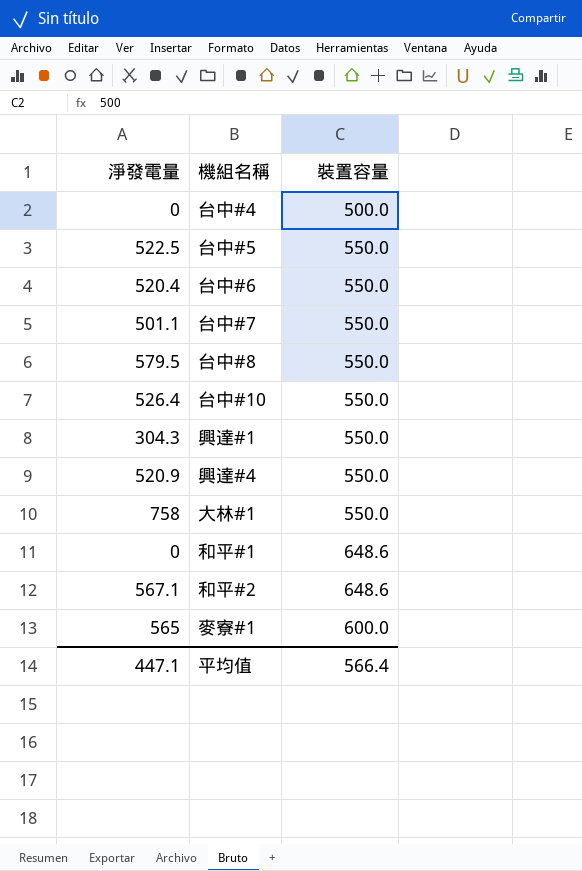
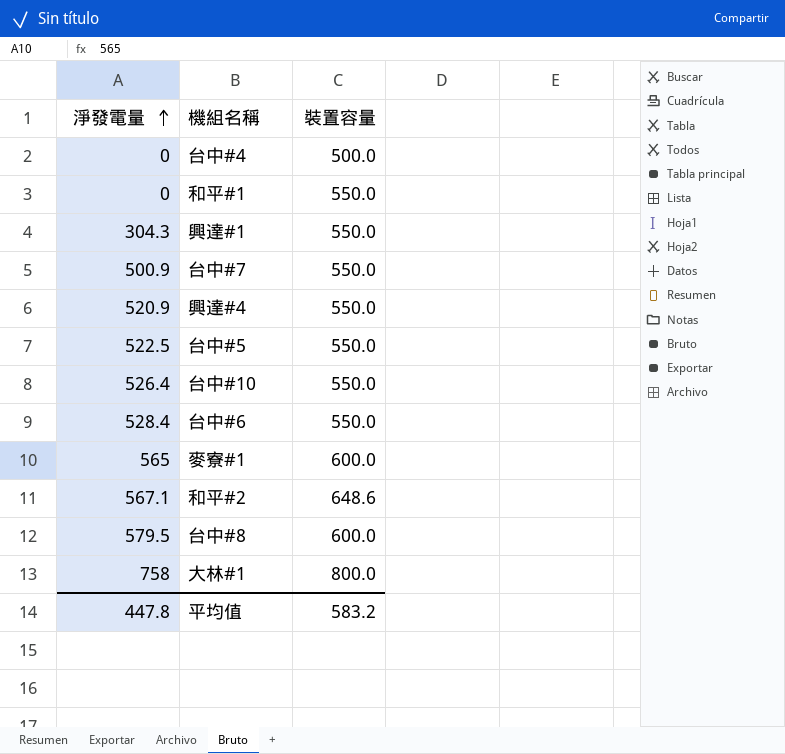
row order: none -> 淨發電量 ascending
和平#1 | 裝置容量: 648.6 -> 550.0
台中#7 | 淨發電量: 501.1 -> 500.9
台中#6 | 淨發電量: 520.4 -> 528.4
台中#8 | 裝置容量: 550.0 -> 600.0
大林#1 | 裝置容量: 550.0 -> 800.0
平均值 | 淨發電量: 447.1 -> 447.8
平均值 | 裝置容量: 566.4 -> 583.2

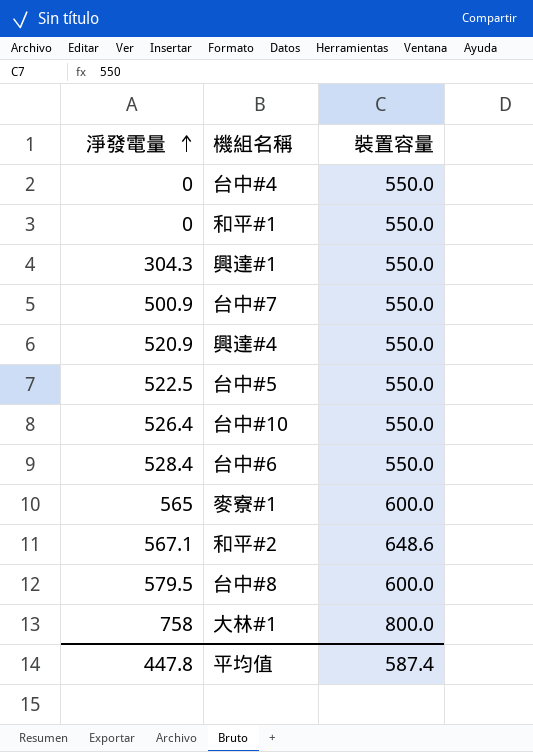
台中#4 | 裝置容量: 500.0 -> 550.0
平均值 | 裝置容量: 583.2 -> 587.4

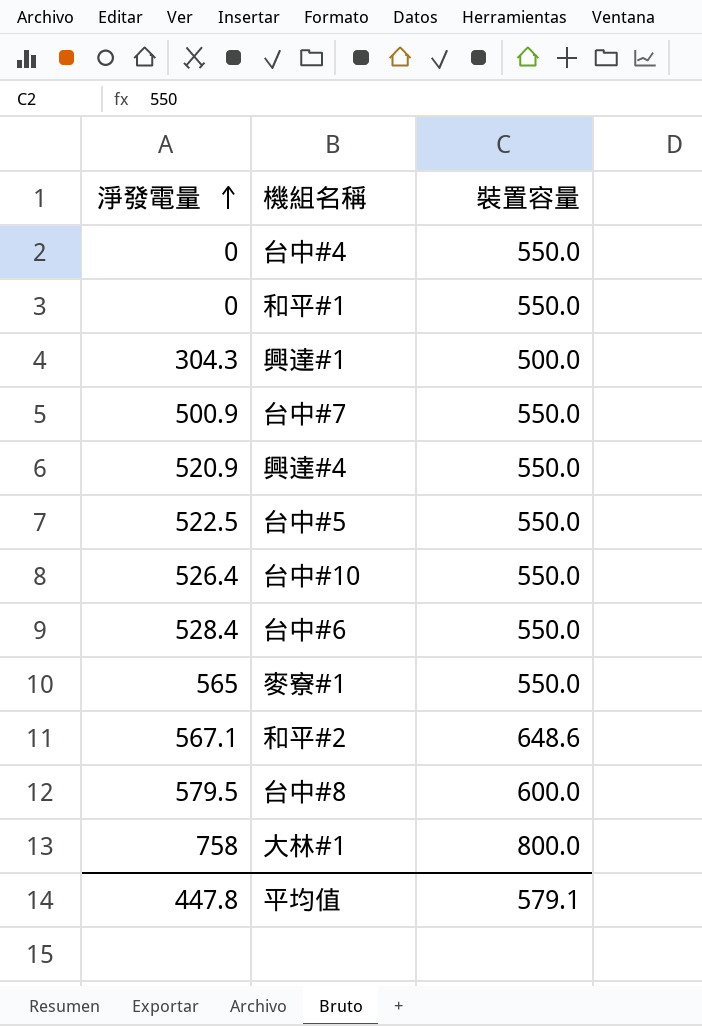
興達#1 | 裝置容量: 550.0 -> 500.0
麥寮#1 | 裝置容量: 600.0 -> 550.0
平均值 | 裝置容量: 587.4 -> 579.1

